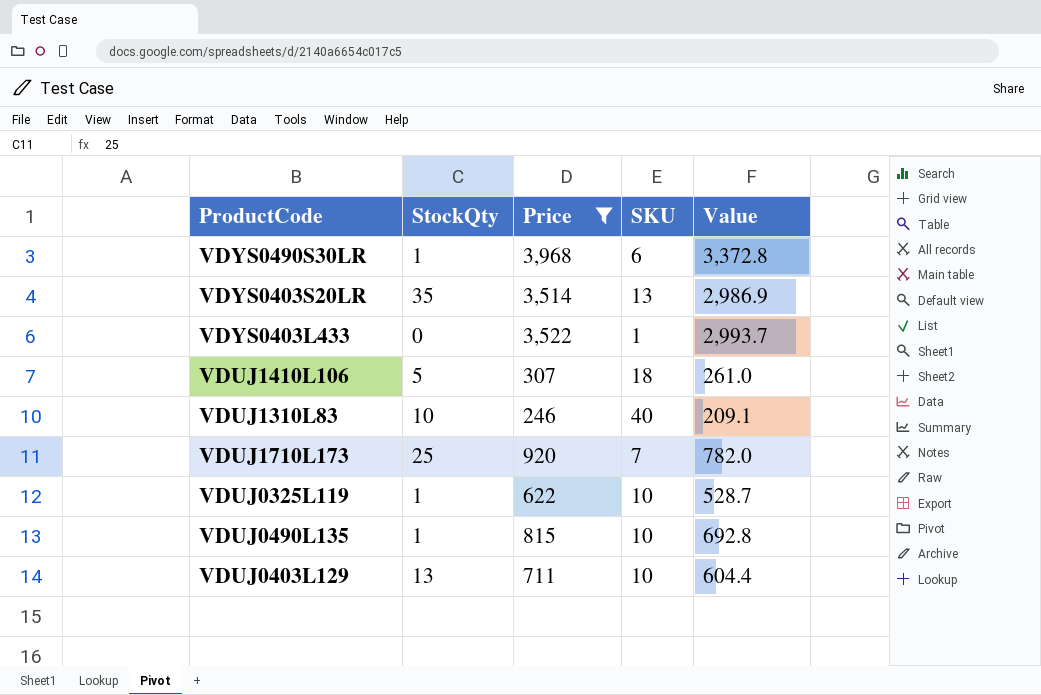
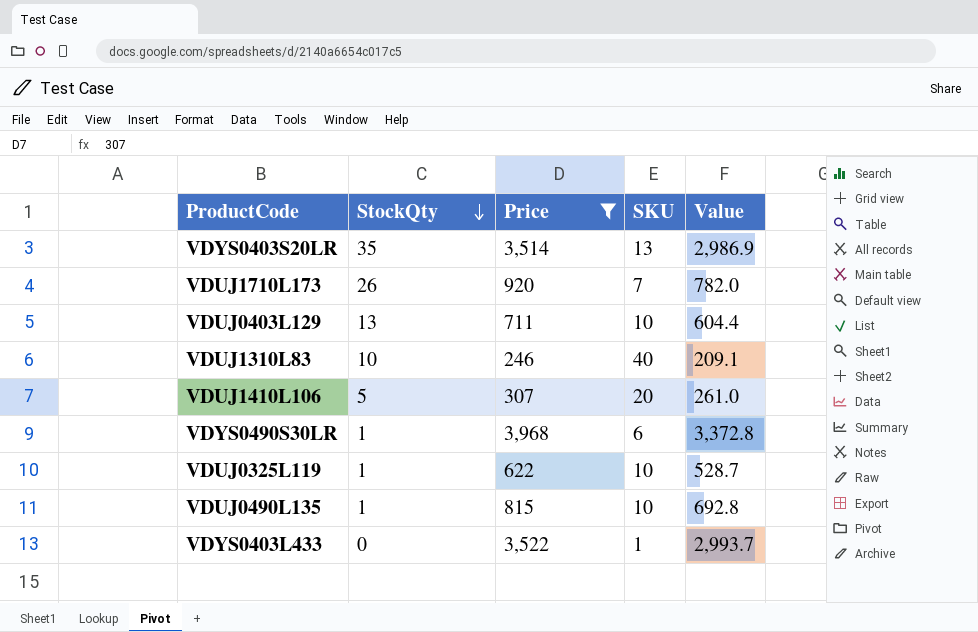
row order: none -> StockQty descending
VDUJ1710L173 | StockQty: 25 -> 26
VDUJ1410L106 | SKU: 18 -> 20

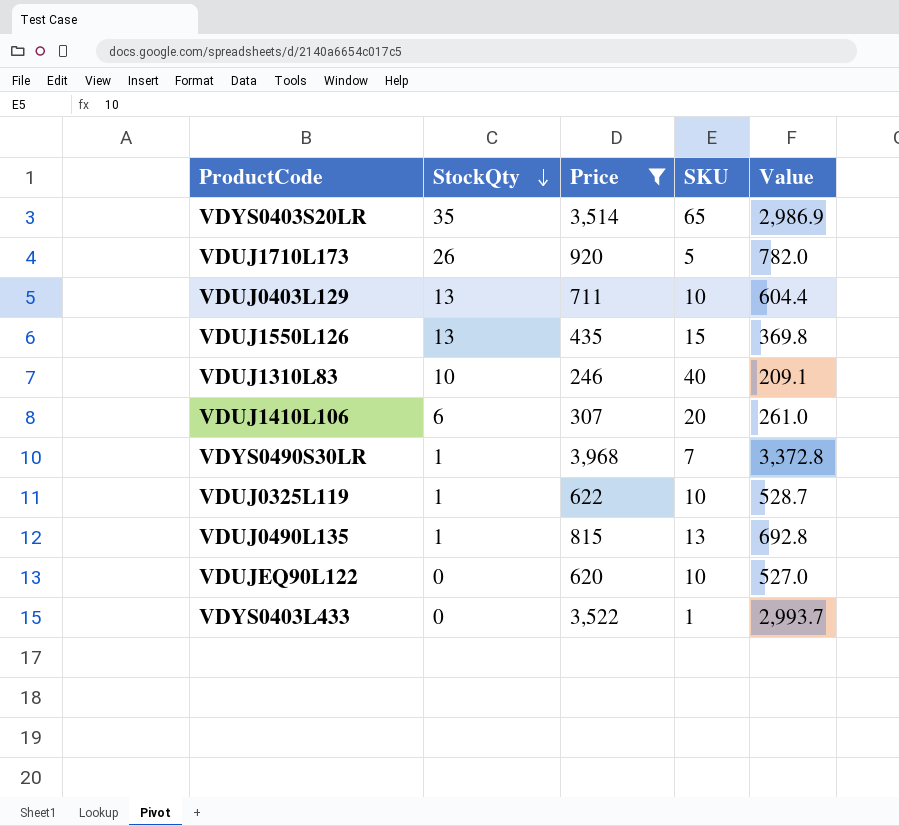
VDYS0403S20LR | SKU: 13 -> 65
VDUJ1710L173 | SKU: 7 -> 5
row VDUJ1550L126: none -> 13 | 435 | 15 | 369.8
VDUJ1410L106 | StockQty: 5 -> 6
VDYS0490S30LR | SKU: 6 -> 7
VDUJ0490L135 | SKU: 10 -> 13
row VDUJEQ90L122: none -> 0 | 620 | 10 | 527.0

